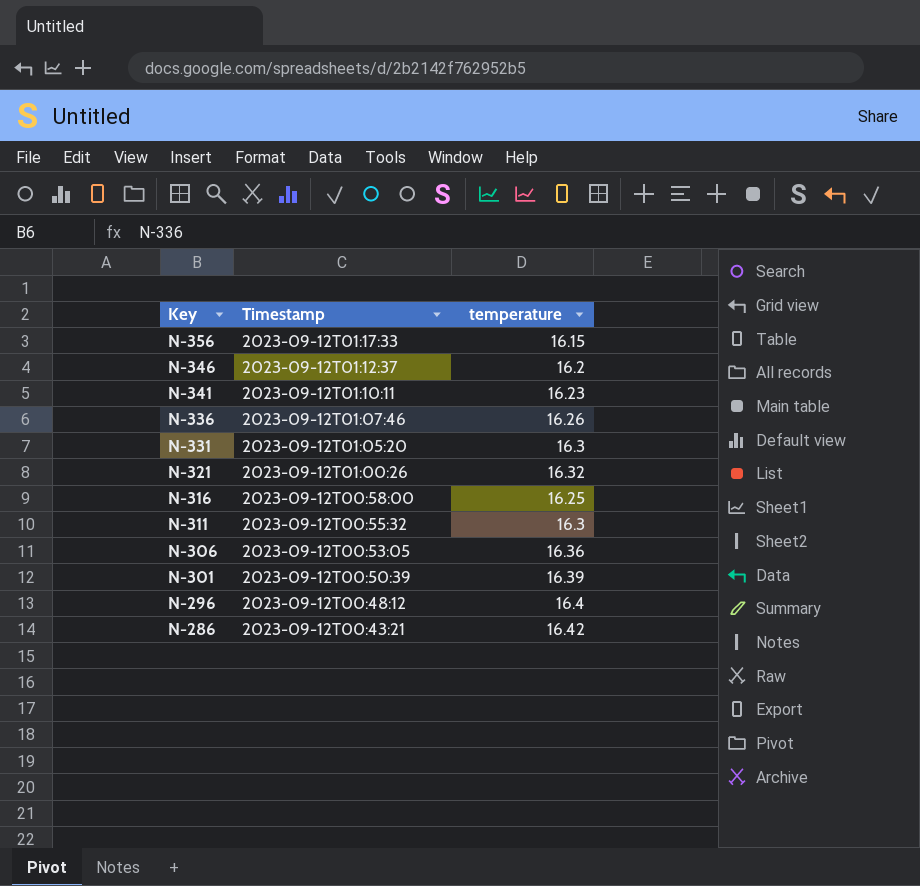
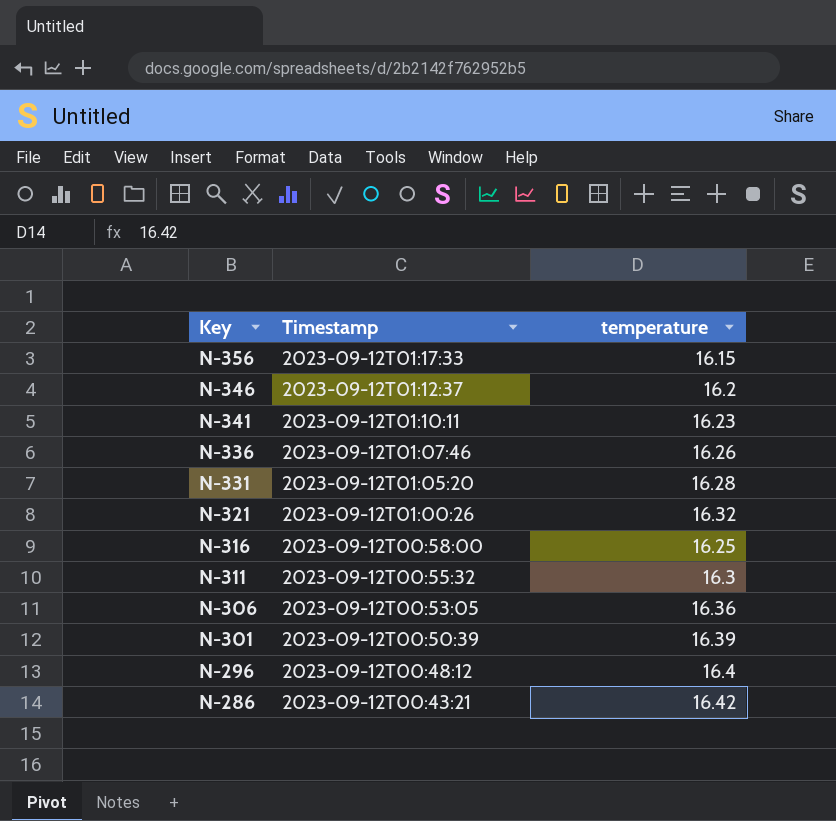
N-331 | temperature: 16.3 -> 16.28

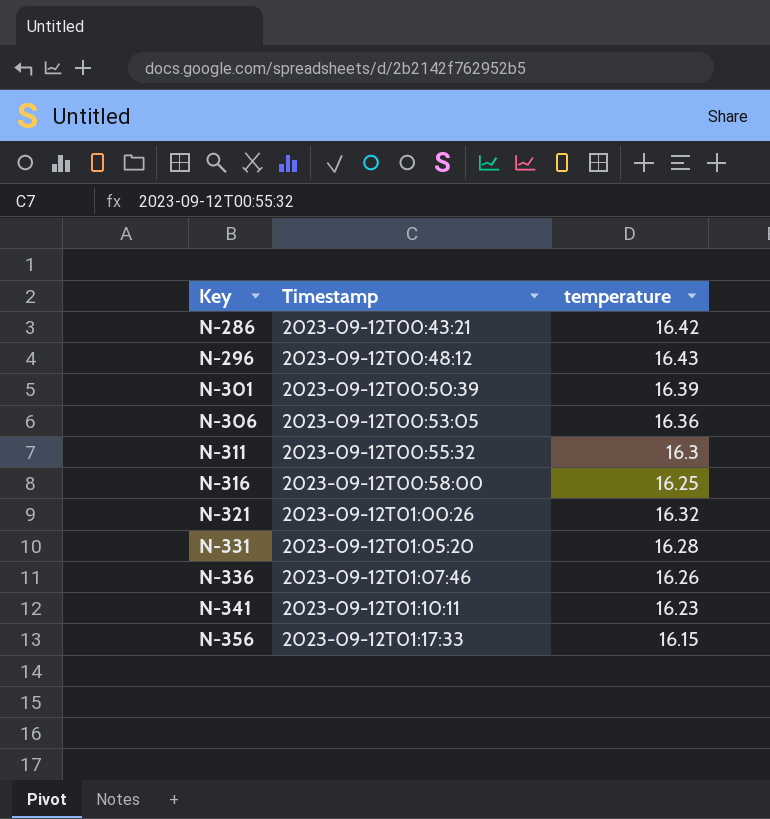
row order: Key descending -> Key ascending
row N-346: 2023-09-12T01:12:37 | 16.2 -> none
N-296 | temperature: 16.4 -> 16.43

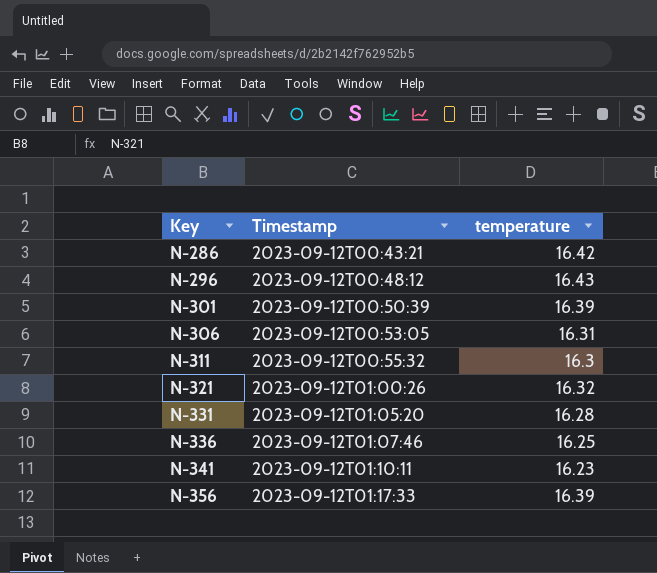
row N-316: 2023-09-12T00:58:00 | 16.25 -> none
N-306 | temperature: 16.36 -> 16.31
N-336 | temperature: 16.26 -> 16.25
N-356 | temperature: 16.15 -> 16.39

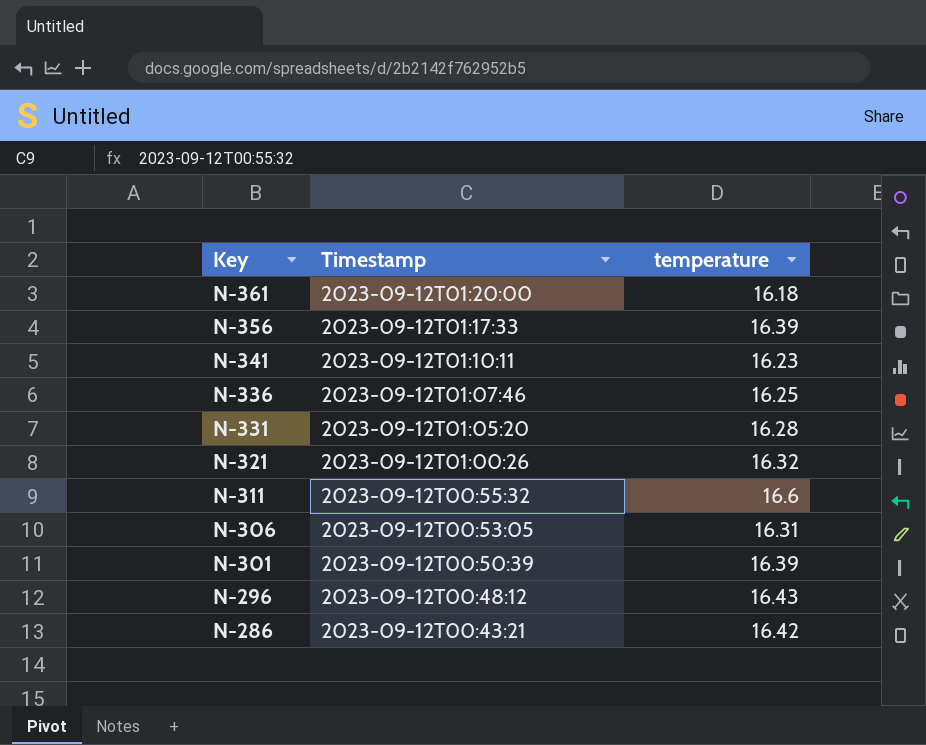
row order: Key ascending -> Key descending
row N-361: none -> 2023-09-12T01:20:00 | 16.18
N-311 | temperature: 16.3 -> 16.6

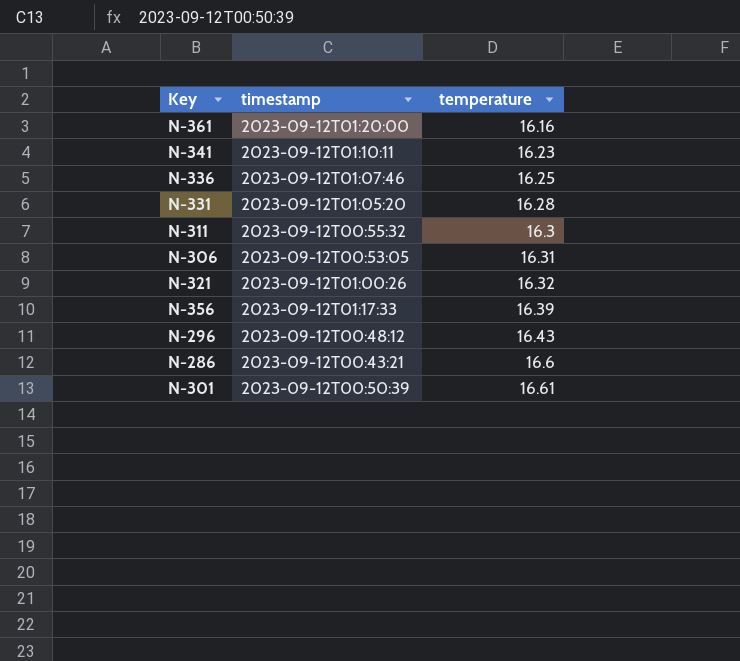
row order: Key descending -> temperature ascending
column name: Timestamp -> timestamp
N-361 | temperature: 16.18 -> 16.16
N-311 | temperature: 16.6 -> 16.3
N-286 | temperature: 16.42 -> 16.6
N-301 | temperature: 16.39 -> 16.61

